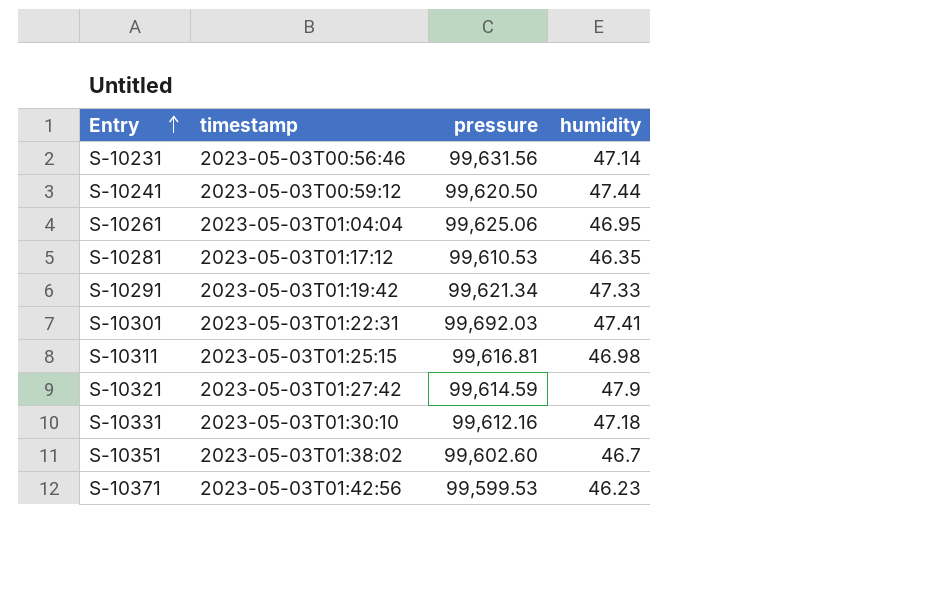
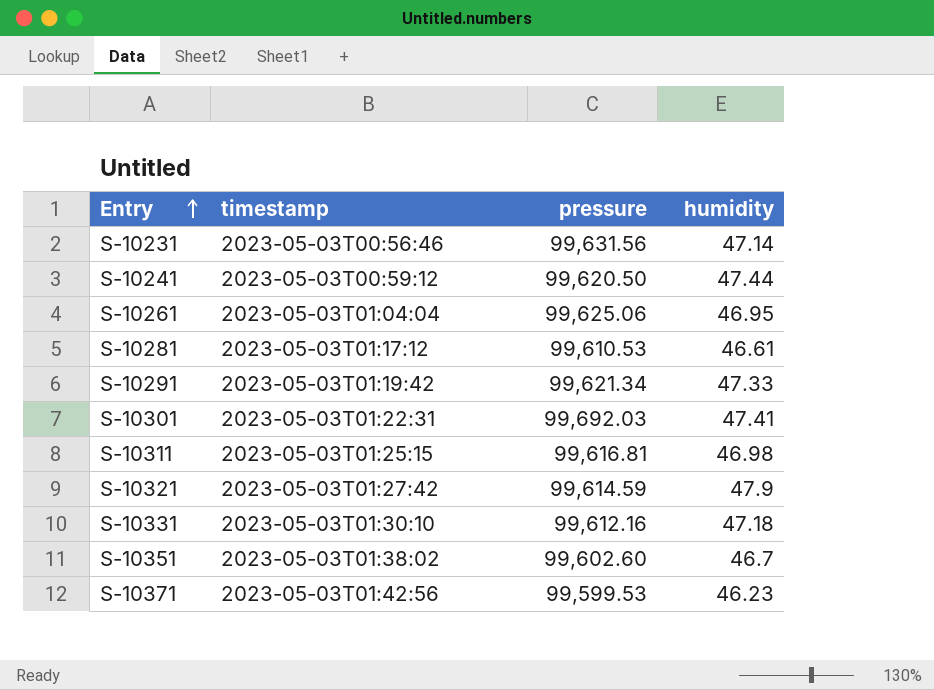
S-10281 | humidity: 46.35 -> 46.61

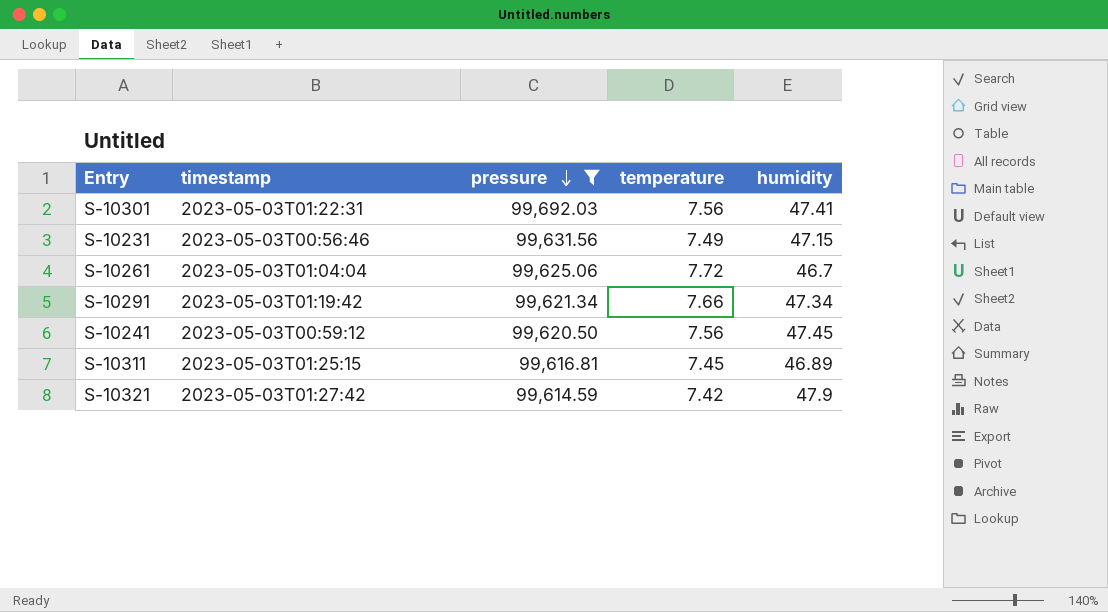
filter: none -> pressure >= 99,614.59
row order: Entry ascending -> pressure descending
column temperature | position: none -> 4
S-10231 | humidity: 47.14 -> 47.15
S-10261 | humidity: 46.95 -> 46.7
S-10291 | humidity: 47.33 -> 47.34
S-10241 | humidity: 47.44 -> 47.45
S-10311 | humidity: 46.98 -> 46.89

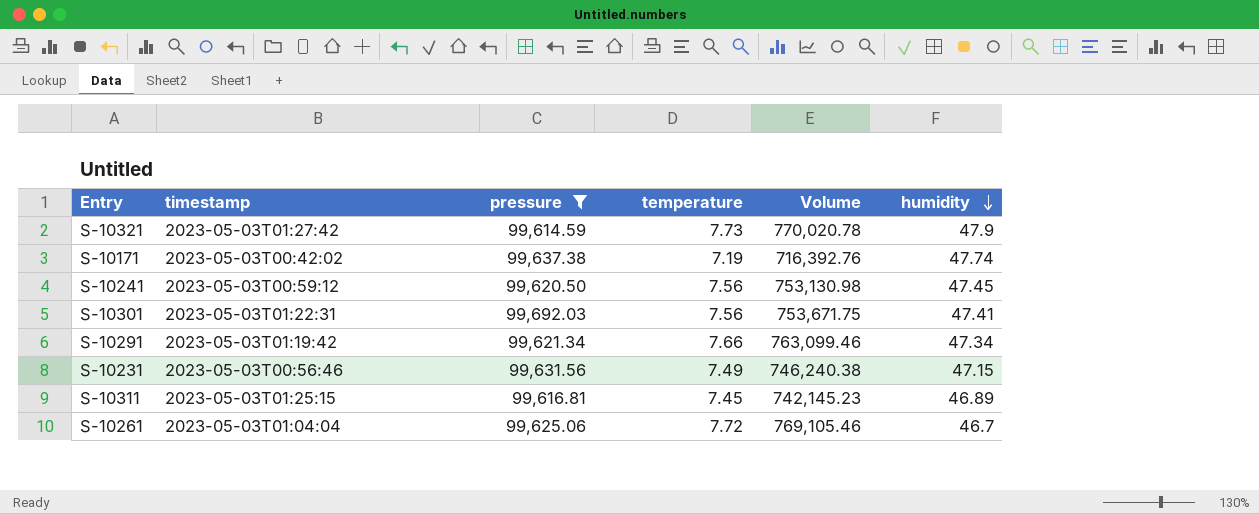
row order: pressure descending -> humidity descending
column Volume | formula: none -> [pressure] * [temperature]
S-10321 | temperature: 7.42 -> 7.73
row S-10171: none -> 2023-05-03T00:42:02 | 99,637.38 | 7.19 | 716,392.76 | 47.74

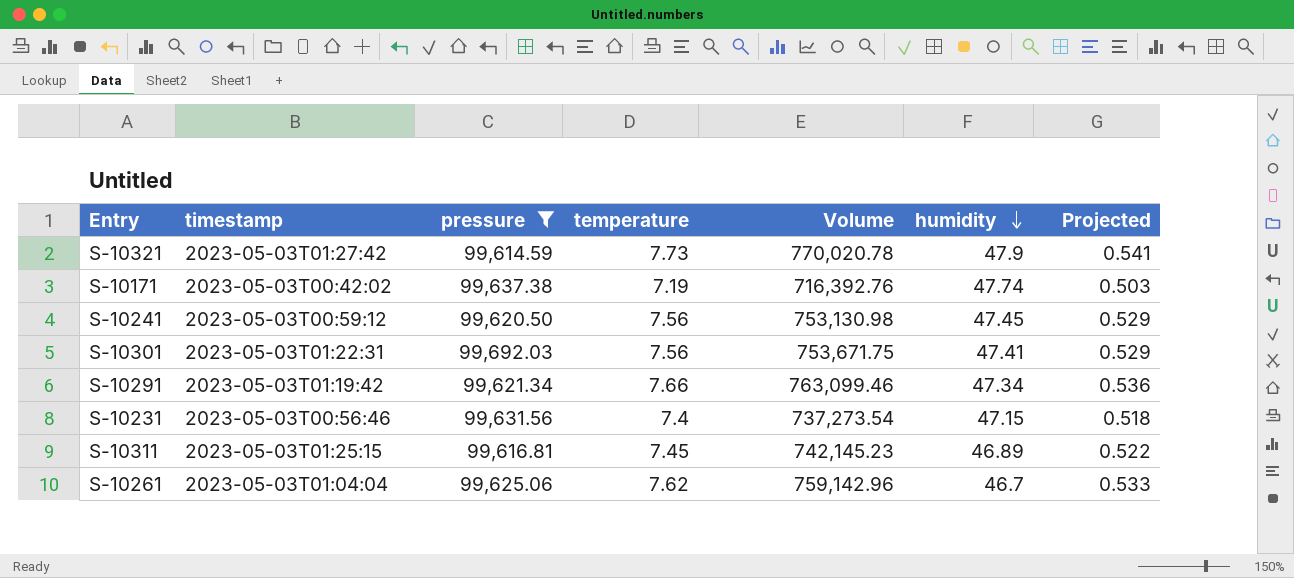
column Projected | formula: none -> [temperature] * 0.07
S-10231 | temperature: 7.49 -> 7.4
S-10231 | Volume: 746,240.38 -> 737,273.54
S-10261 | temperature: 7.72 -> 7.62
S-10261 | Volume: 769,105.46 -> 759,142.96

